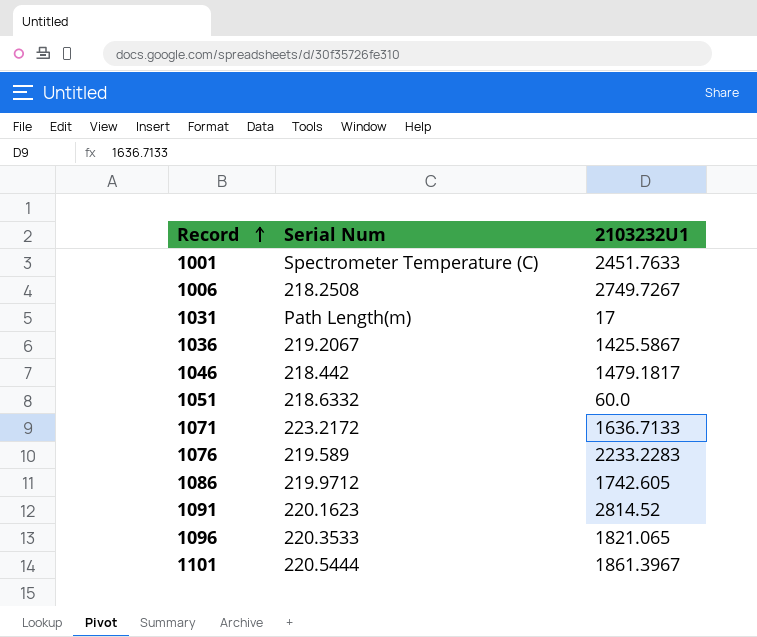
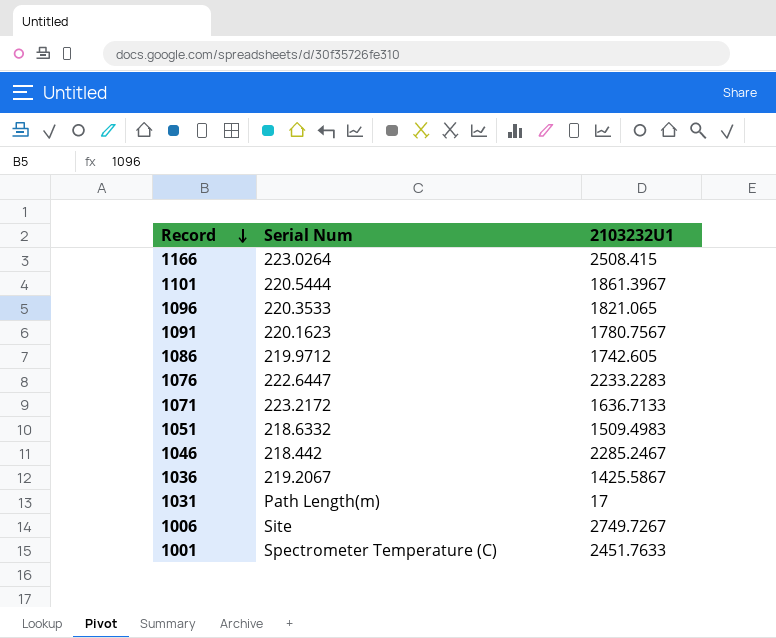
row order: Record ascending -> Record descending
row 1166: none -> 223.0264 | 2508.415
1091 | 2103232U1: 2814.52 -> 1780.7567
1076 | Serial Num: 219.589 -> 222.6447
1051 | 2103232U1: 60.0 -> 1509.4983
1046 | 2103232U1: 1479.1817 -> 2285.2467
1006 | Serial Num: 218.2508 -> Site

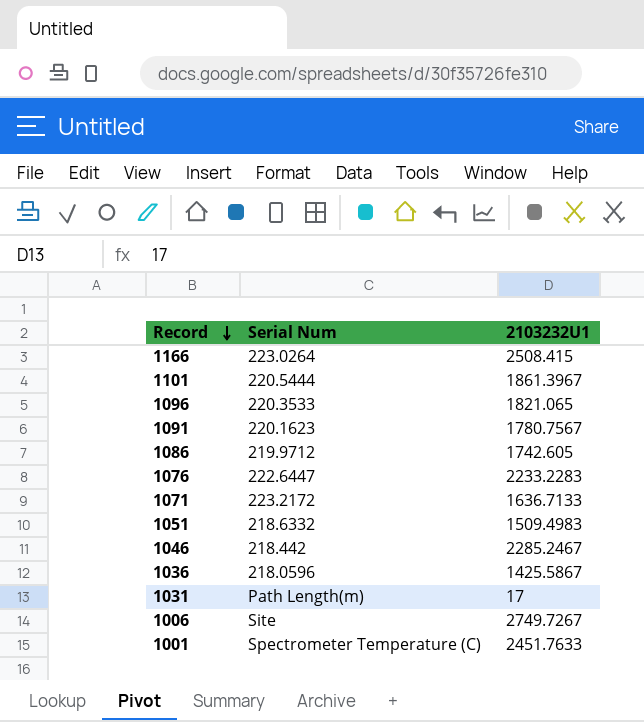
1036 | Serial Num: 219.2067 -> 218.0596

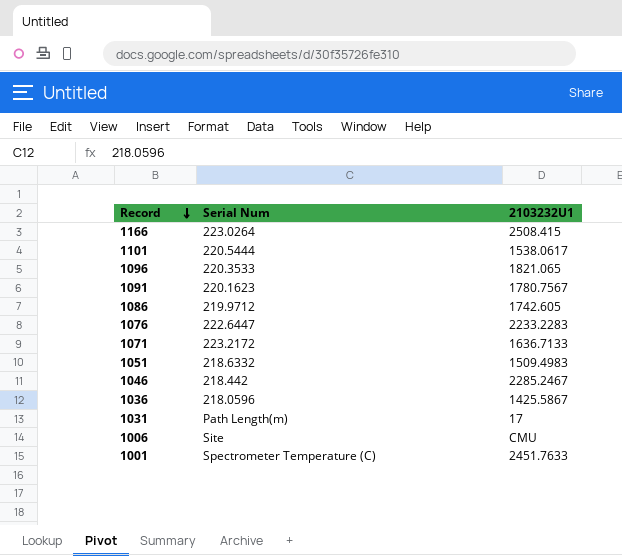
1101 | 2103232U1: 1861.3967 -> 1538.0617
1006 | 2103232U1: 2749.7267 -> CMU

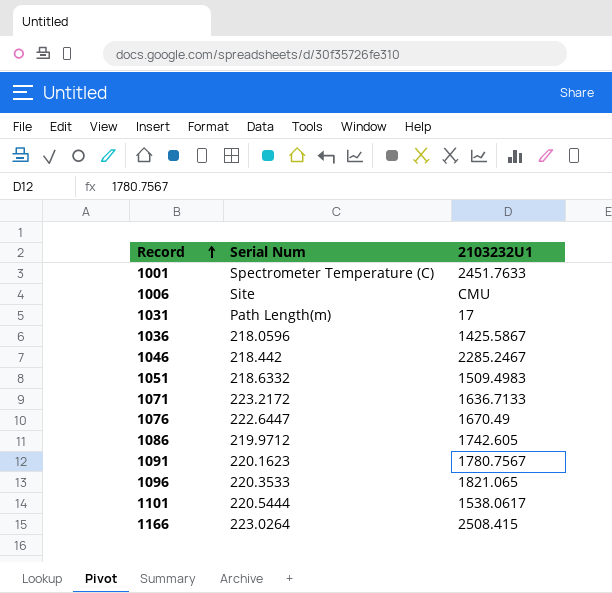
row order: Record descending -> Record ascending
1076 | 2103232U1: 2233.2283 -> 1670.49

